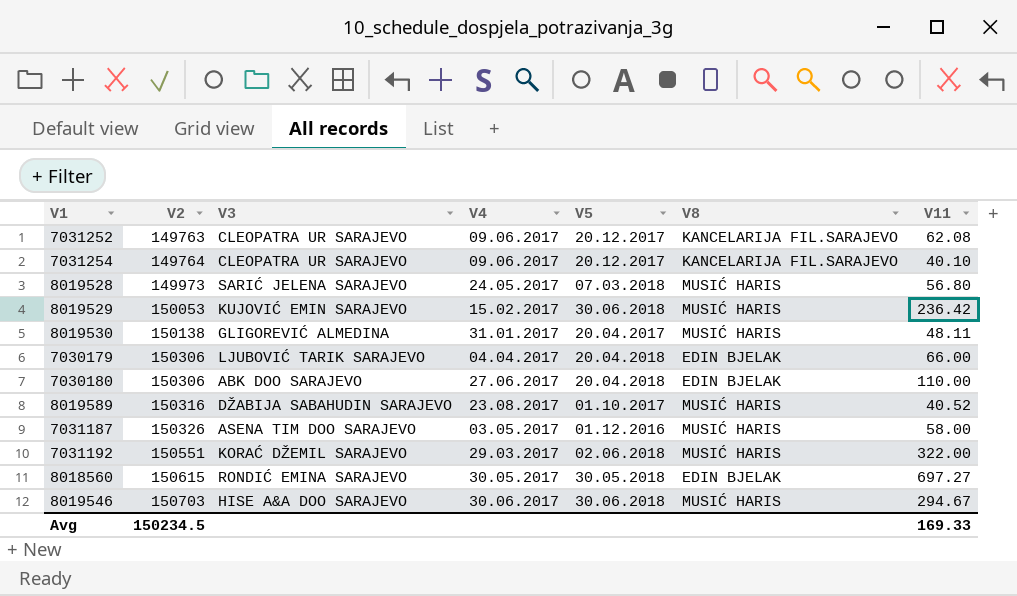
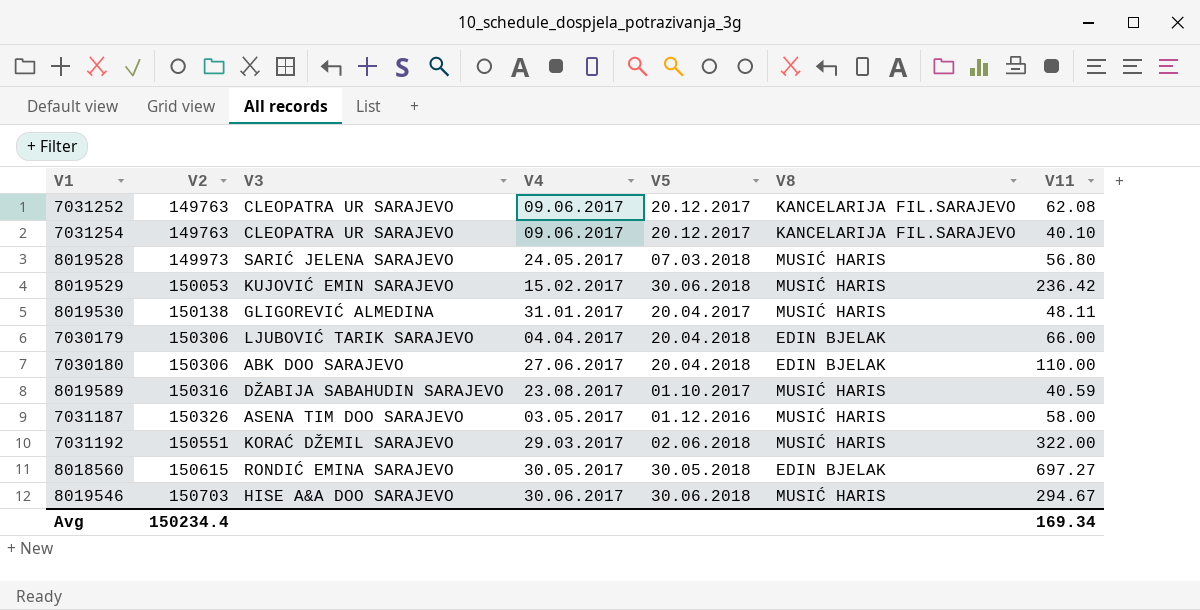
7031254 | V2: 149764 -> 149763
8019589 | V11: 40.52 -> 40.59
Avg | V2: 150234.5 -> 150234.4
Avg | V11: 169.33 -> 169.34

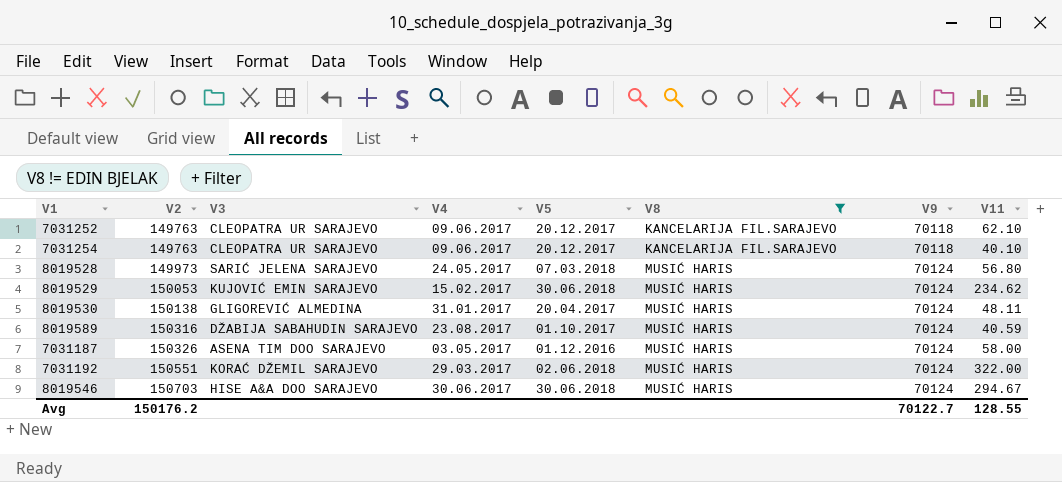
filter: none -> V8 != EDIN BJELAK
column V9 | position: none -> 7
7031252 | V11: 62.08 -> 62.10
8019529 | V11: 236.42 -> 234.62
Avg | V2: 150234.4 -> 150176.2
Avg | V11: 169.34 -> 128.55

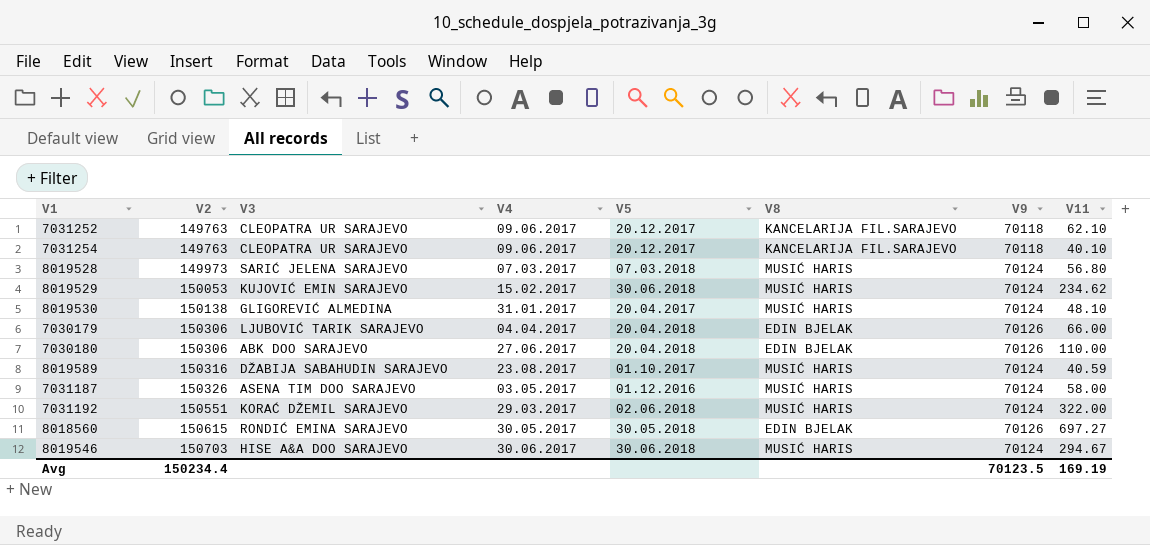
filter: V8 != EDIN BJELAK -> none
8019528 | V4: 24.05.2017 -> 07.03.2017
8019530 | V11: 48.11 -> 48.10
Avg | V2: 150176.2 -> 150234.4
Avg | V9: 70122.7 -> 70123.5
Avg | V11: 128.55 -> 169.19

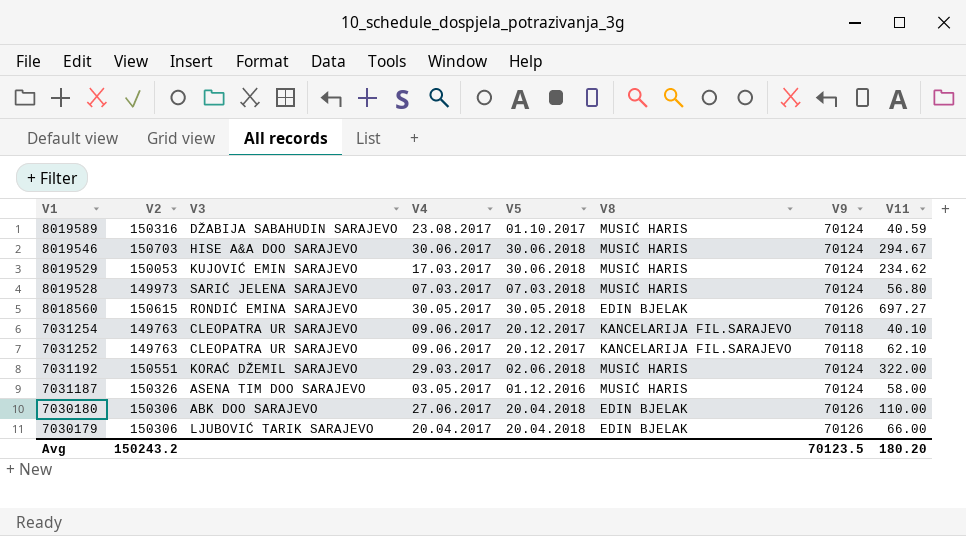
row order: V2 ascending -> V1 descending
row 8019530: 150138 | GLIGOREVIĆ ALMEDINA | 31.01.2017 | 20.04.2017 | MUSIĆ HARIS | 70124 | 48.10 -> none
8019529 | V4: 15.02.2017 -> 17.03.2017
7030179 | V4: 04.04.2017 -> 20.04.2017
Avg | V2: 150234.4 -> 150243.2
Avg | V11: 169.19 -> 180.20

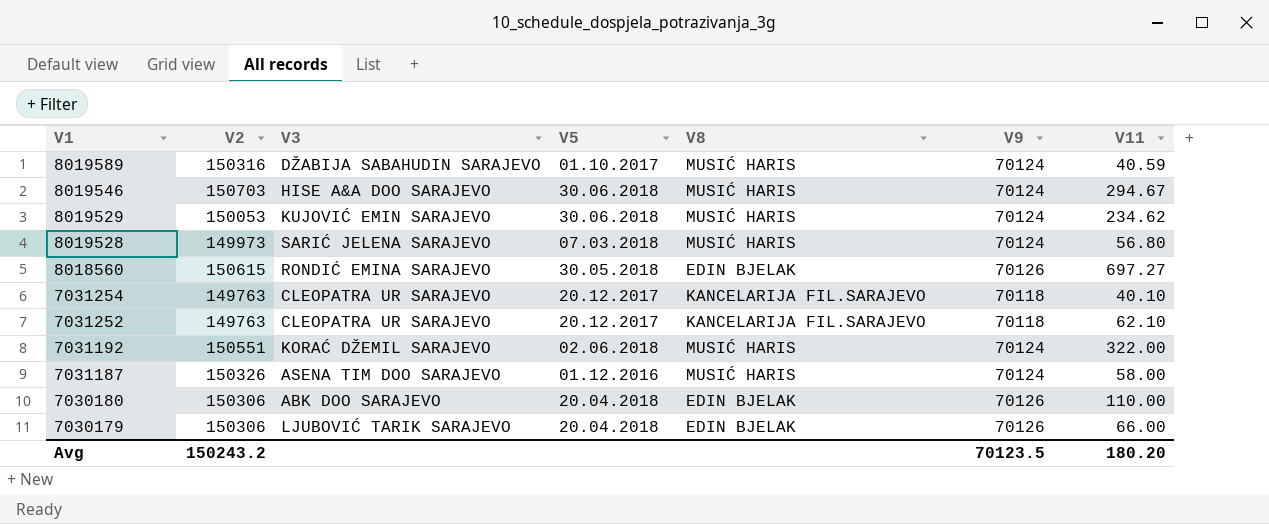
column V4 | position: 4 -> none

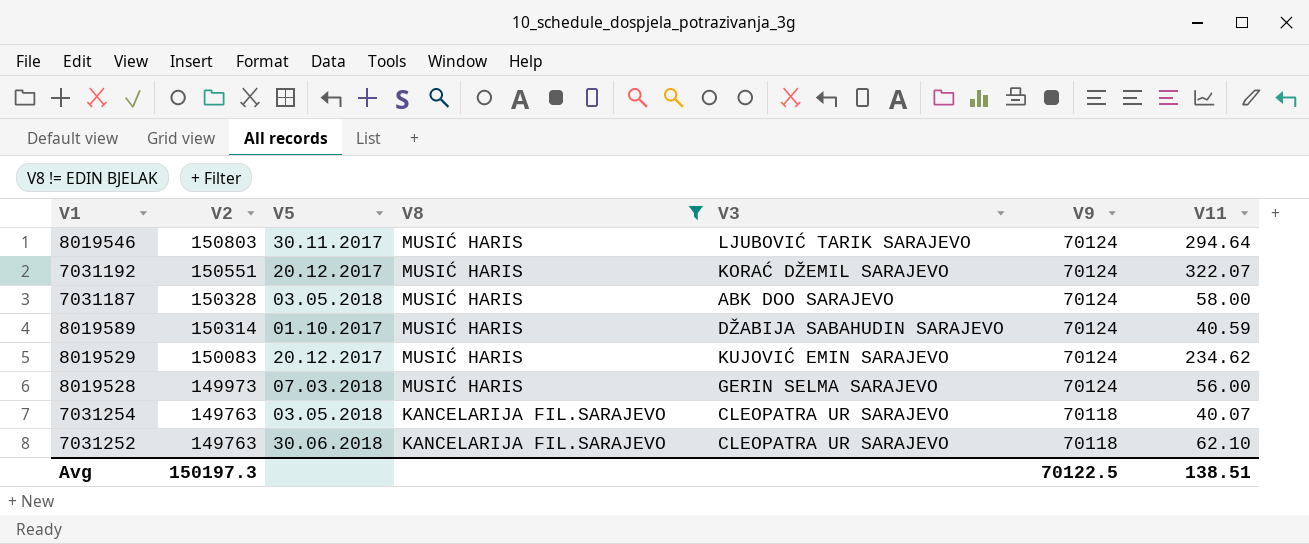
filter: none -> V8 != EDIN BJELAK
row order: V1 descending -> V2 descending
column V3 | position: 3 -> 5
8019546 | V2: 150703 -> 150803
8019546 | V5: 30.06.2018 -> 30.11.2017
8019546 | V3: HISE A&A DOO SARAJEVO -> LJUBOVIĆ TARIK SARAJEVO
8019546 | V11: 294.67 -> 294.64
7031192 | V5: 02.06.2018 -> 20.12.2017
7031192 | V11: 322.00 -> 322.07
7031187 | V2: 150326 -> 150328
7031187 | V5: 01.12.2016 -> 03.05.2018
7031187 | V3: ASENA TIM DOO SARAJEVO -> ABK DOO SARAJEVO
8019589 | V2: 150316 -> 150314
8019529 | V2: 150053 -> 150083
8019529 | V5: 30.06.2018 -> 20.12.2017
8019528 | V3: SARIĆ JELENA SARAJEVO -> GERIN SELMA SARAJEVO
8019528 | V11: 56.80 -> 56.00
7031254 | V5: 20.12.2017 -> 03.05.2018
7031254 | V11: 40.10 -> 40.07
7031252 | V5: 20.12.2017 -> 30.06.2018
Avg | V2: 150243.2 -> 150197.3
Avg | V9: 70123.5 -> 70122.5
Avg | V11: 180.20 -> 138.51

